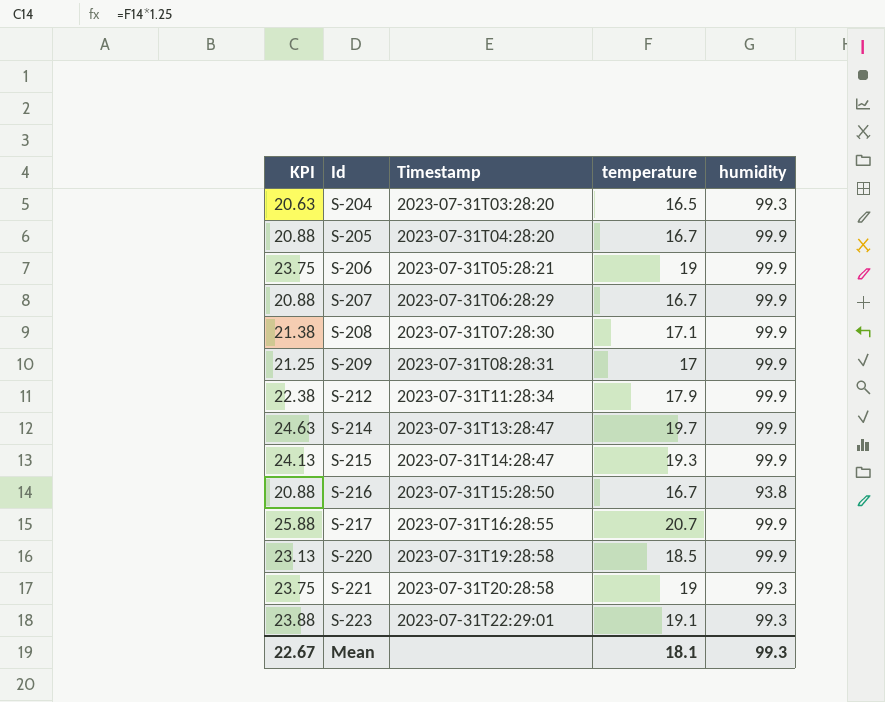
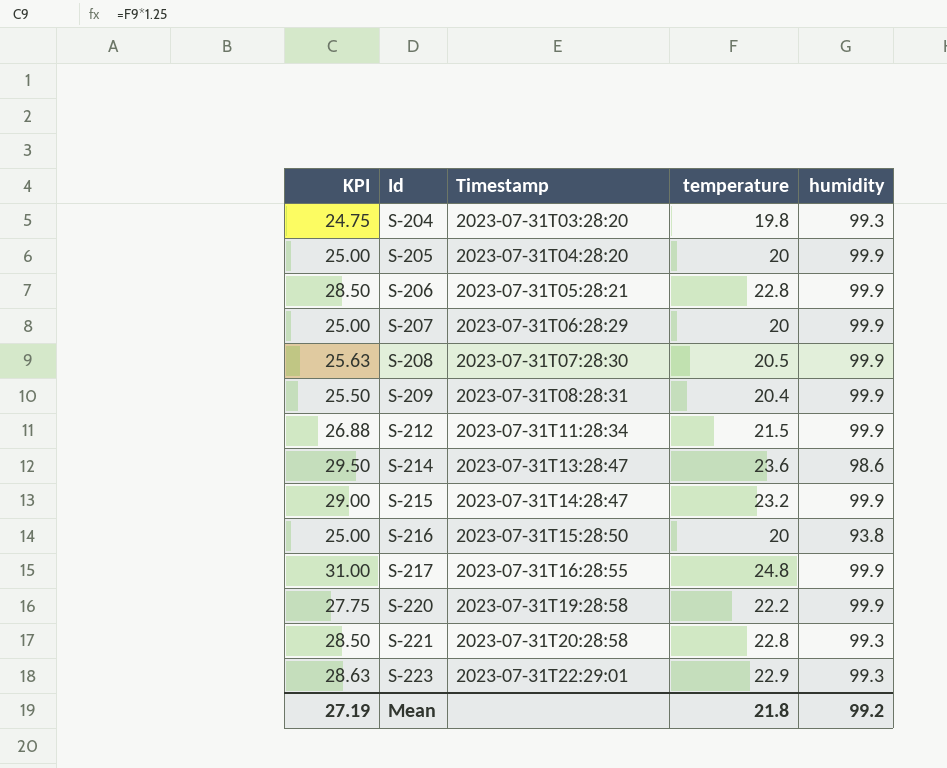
S-204 | KPI: 20.63 -> 24.75
S-204 | temperature: 16.5 -> 19.8
S-205 | KPI: 20.88 -> 25.00
S-205 | temperature: 16.7 -> 20
S-206 | KPI: 23.75 -> 28.50
S-206 | temperature: 19 -> 22.8
S-207 | KPI: 20.88 -> 25.00
S-207 | temperature: 16.7 -> 20
S-208 | KPI: 21.38 -> 25.63
S-208 | temperature: 17.1 -> 20.5
S-209 | KPI: 21.25 -> 25.50
S-209 | temperature: 17 -> 20.4
S-212 | KPI: 22.38 -> 26.88
S-212 | temperature: 17.9 -> 21.5
S-214 | KPI: 24.63 -> 29.50
S-214 | temperature: 19.7 -> 23.6
S-214 | humidity: 99.9 -> 98.6
S-215 | KPI: 24.13 -> 29.00
S-215 | temperature: 19.3 -> 23.2
S-216 | KPI: 20.88 -> 25.00
S-216 | temperature: 16.7 -> 20
S-217 | KPI: 25.88 -> 31.00
S-217 | temperature: 20.7 -> 24.8
S-220 | KPI: 23.13 -> 27.75
S-220 | temperature: 18.5 -> 22.2
S-221 | KPI: 23.75 -> 28.50
S-221 | temperature: 19 -> 22.8
S-223 | KPI: 23.88 -> 28.63
S-223 | temperature: 19.1 -> 22.9
Mean | KPI: 22.67 -> 27.19
Mean | temperature: 18.1 -> 21.8
Mean | humidity: 99.3 -> 99.2

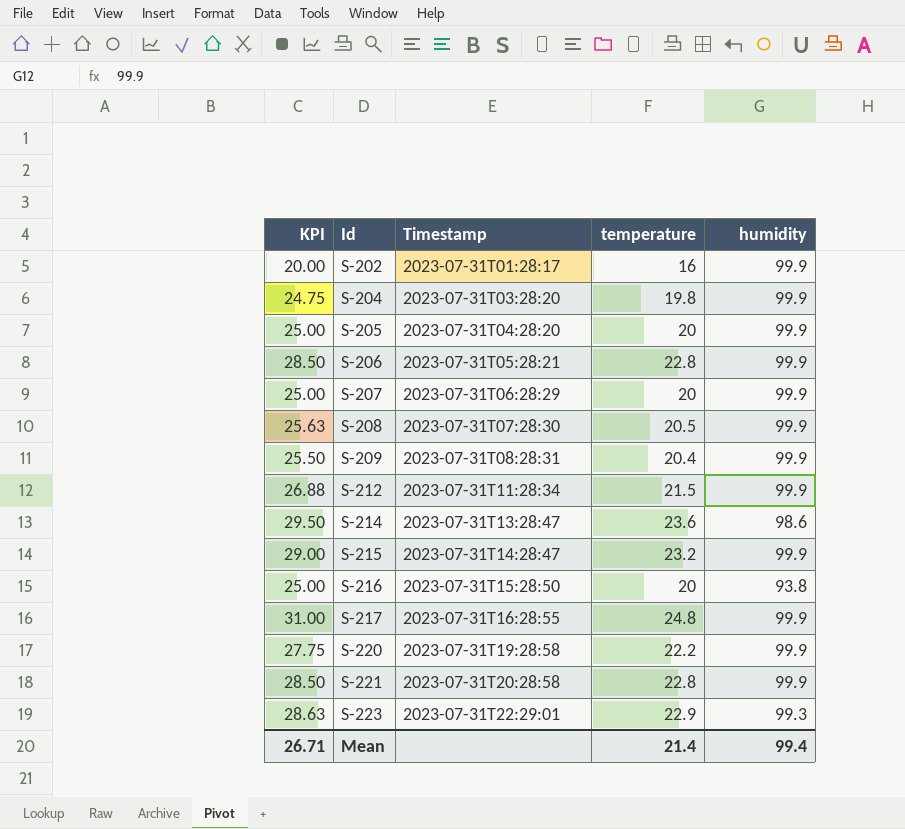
row S-202: none -> 20.00 | 2023-07-31T01:28:17 | 16 | 99.9
S-204 | humidity: 99.3 -> 99.9
S-221 | humidity: 99.3 -> 99.9
Mean | KPI: 27.19 -> 26.71
Mean | temperature: 21.8 -> 21.4
Mean | humidity: 99.2 -> 99.4

